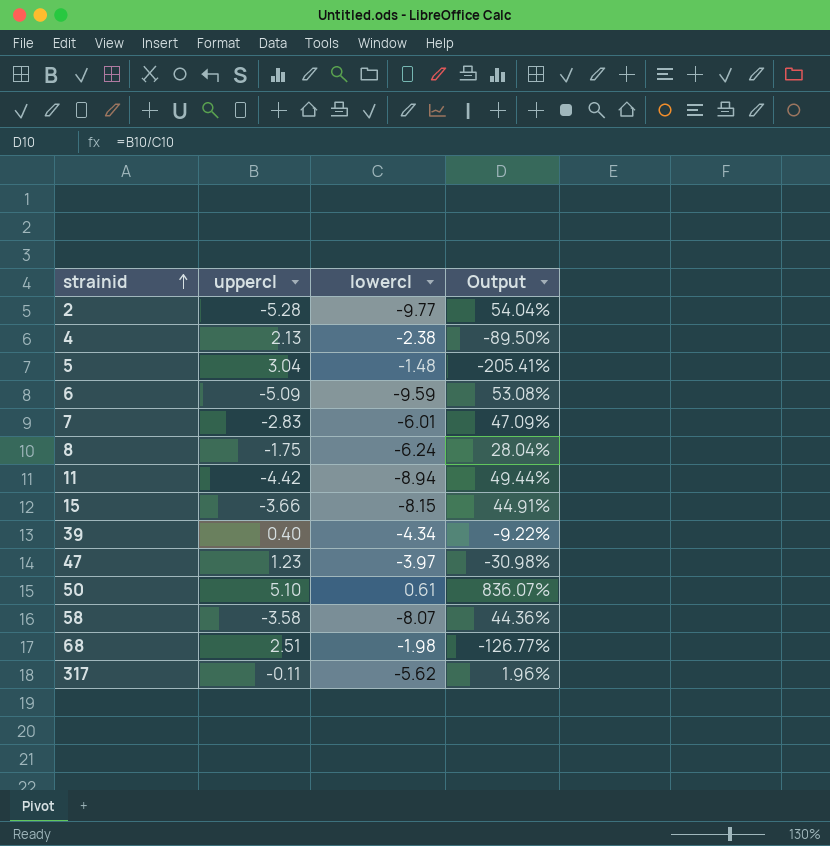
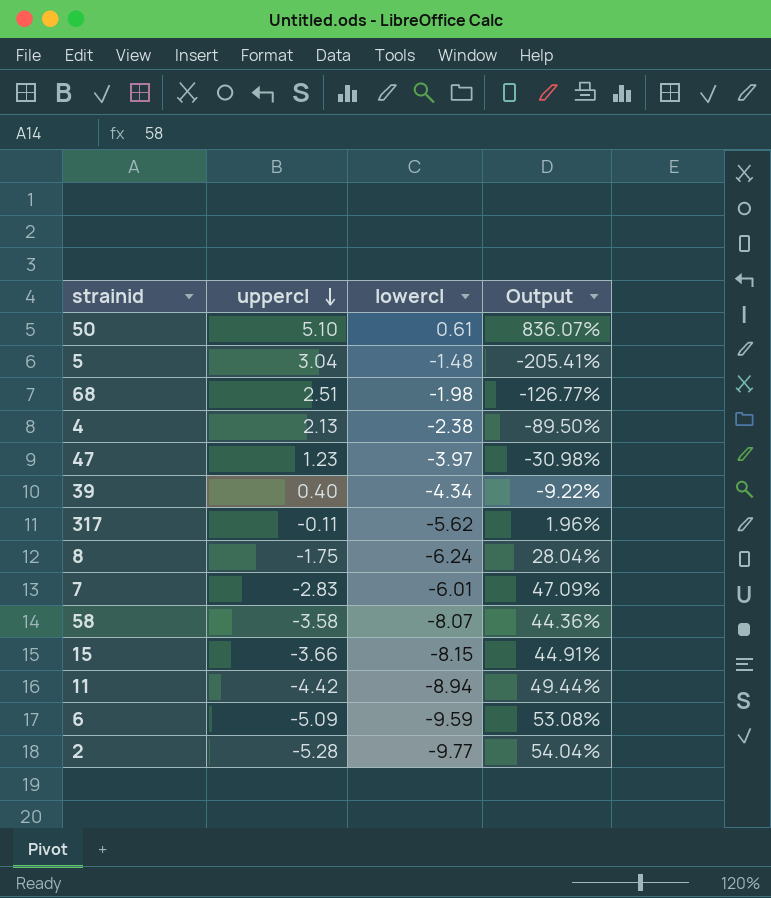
row order: strainid ascending -> uppercl descending

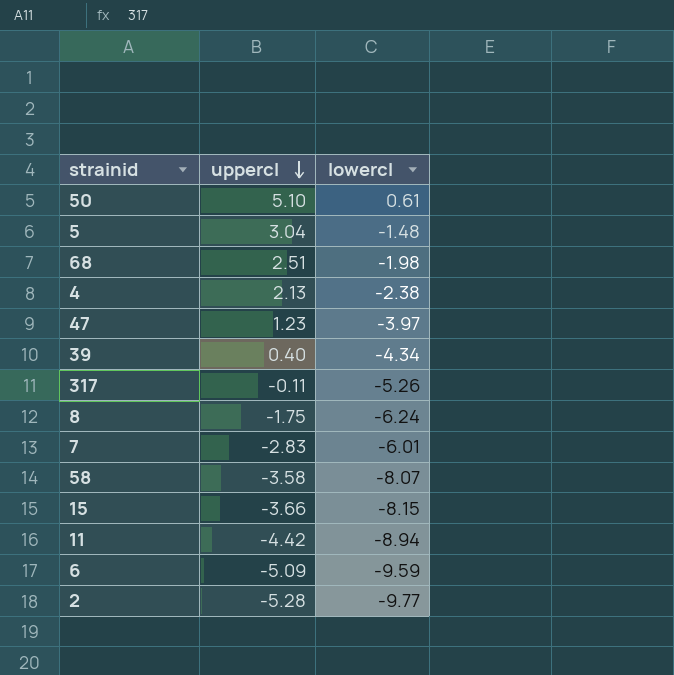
column Output | formula: [uppercl] / [lowercl] -> none
317 | lowercl: -5.62 -> -5.26

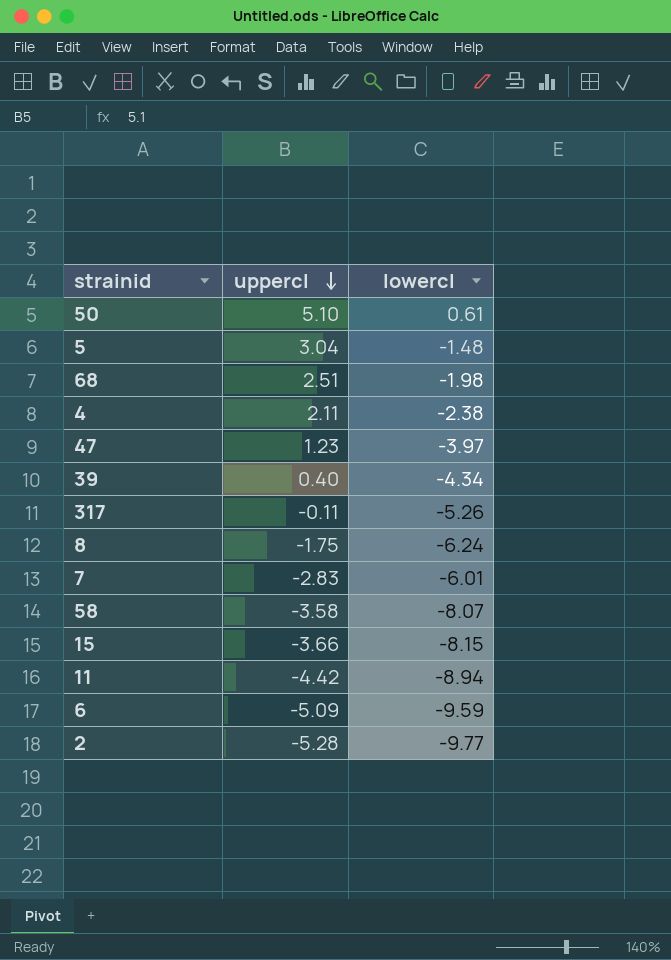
4 | uppercl: 2.13 -> 2.11

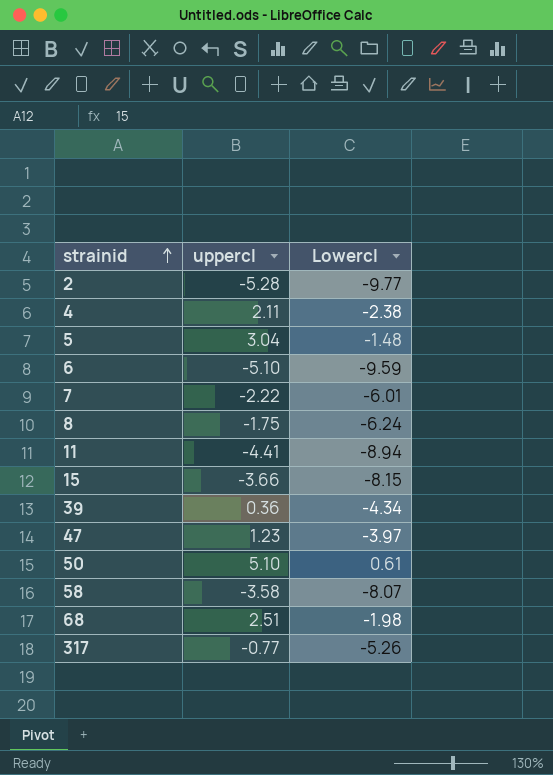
row order: uppercl descending -> strainid ascending
column name: lowercl -> Lowercl
6 | uppercl: -5.09 -> -5.10
7 | uppercl: -2.83 -> -2.22
11 | uppercl: -4.42 -> -4.41
39 | uppercl: 0.40 -> 0.36
317 | uppercl: -0.11 -> -0.77

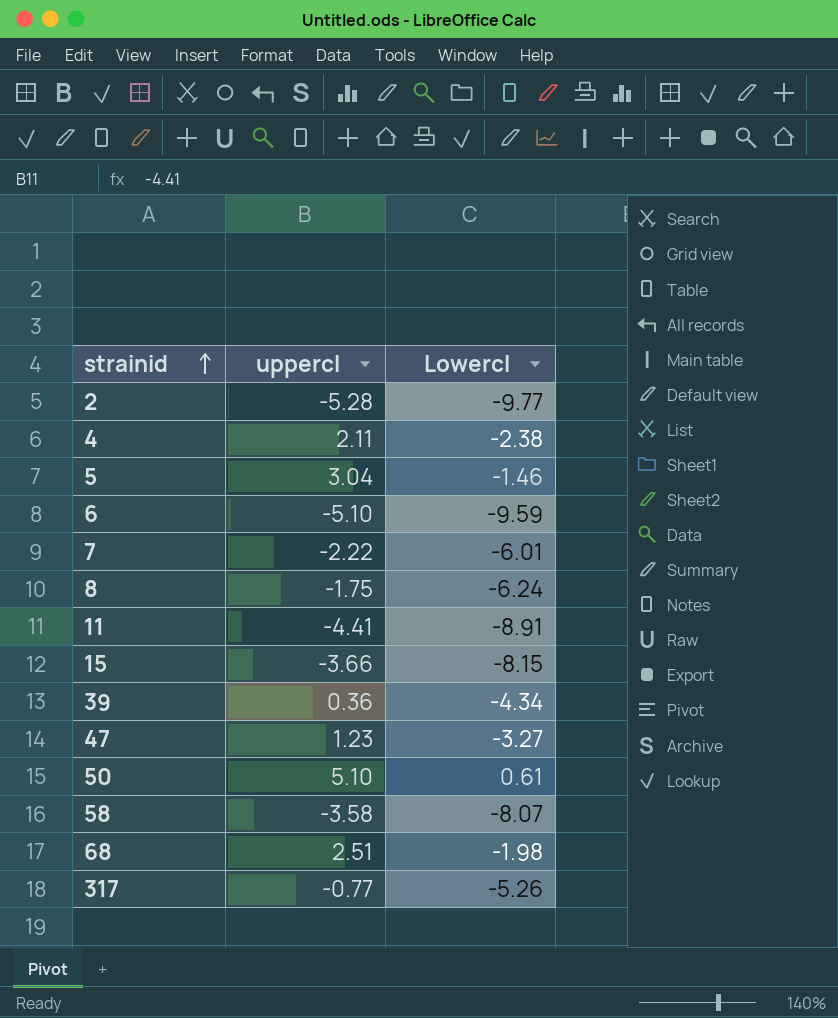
5 | Lowercl: -1.48 -> -1.46
11 | Lowercl: -8.94 -> -8.91
47 | Lowercl: -3.97 -> -3.27

